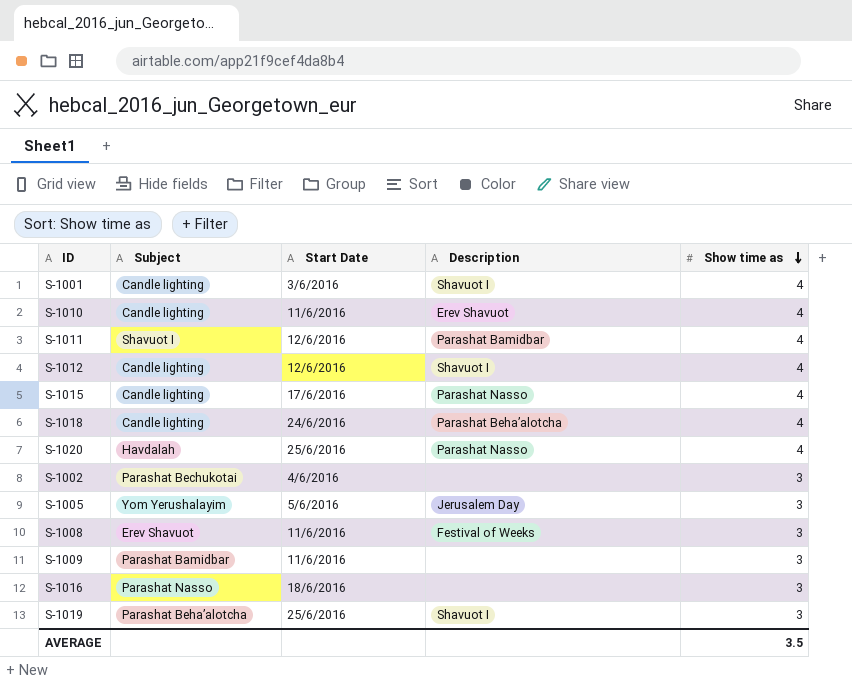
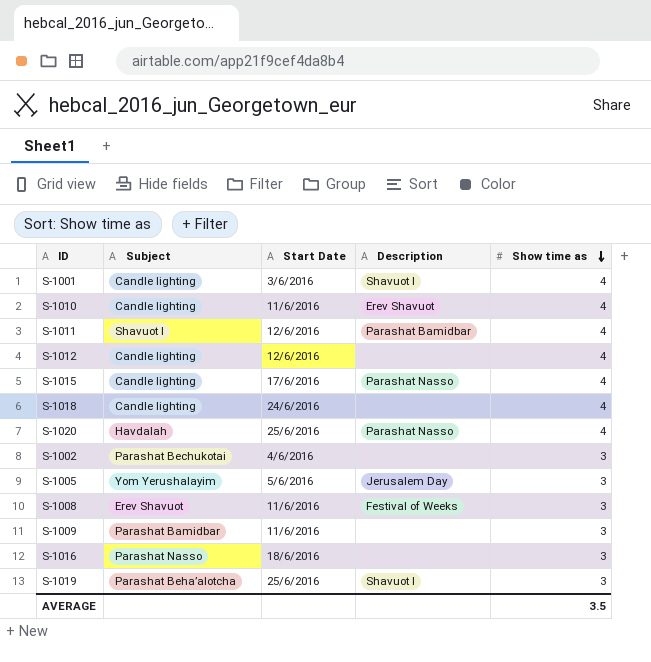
S-1012 | Description: Shavuot I -> none
S-1018 | Description: Parashat Beha’alotcha -> none

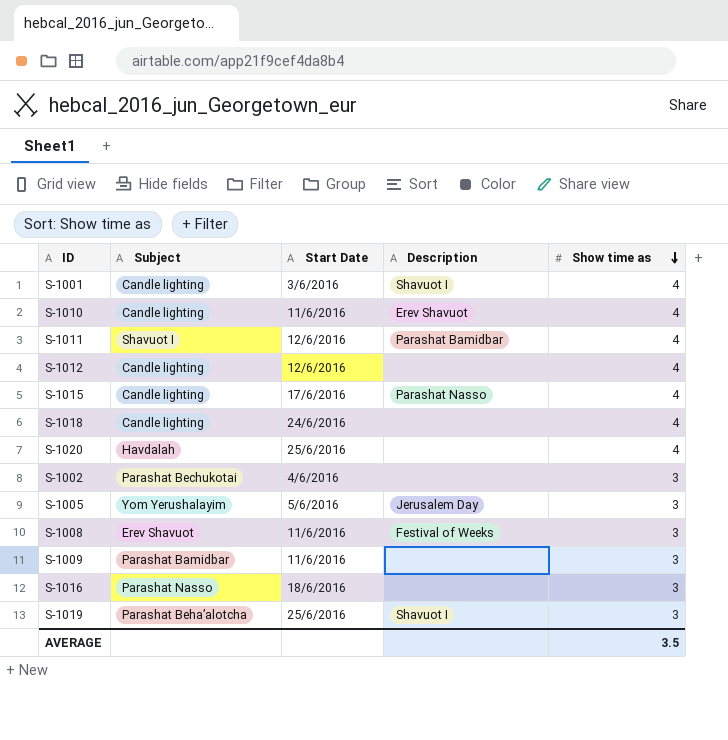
S-1020 | Description: Parashat Nasso -> none

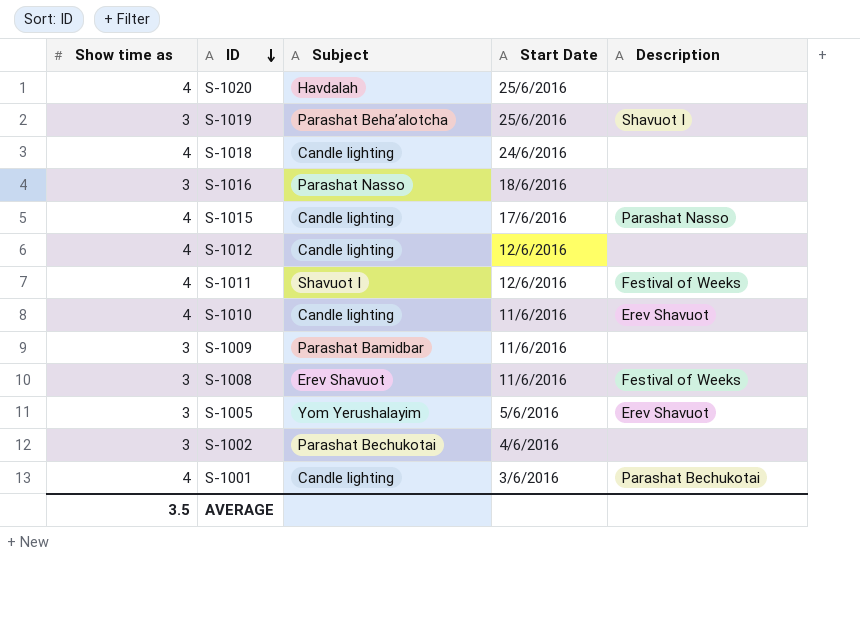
row order: Show time as descending -> ID descending
column Show time as | position: 5 -> 1
S-1011 | Description: Parashat Bamidbar -> Festival of Weeks
S-1005 | Description: Jerusalem Day -> Erev Shavuot
S-1001 | Description: Shavuot I -> Parashat Bechukotai

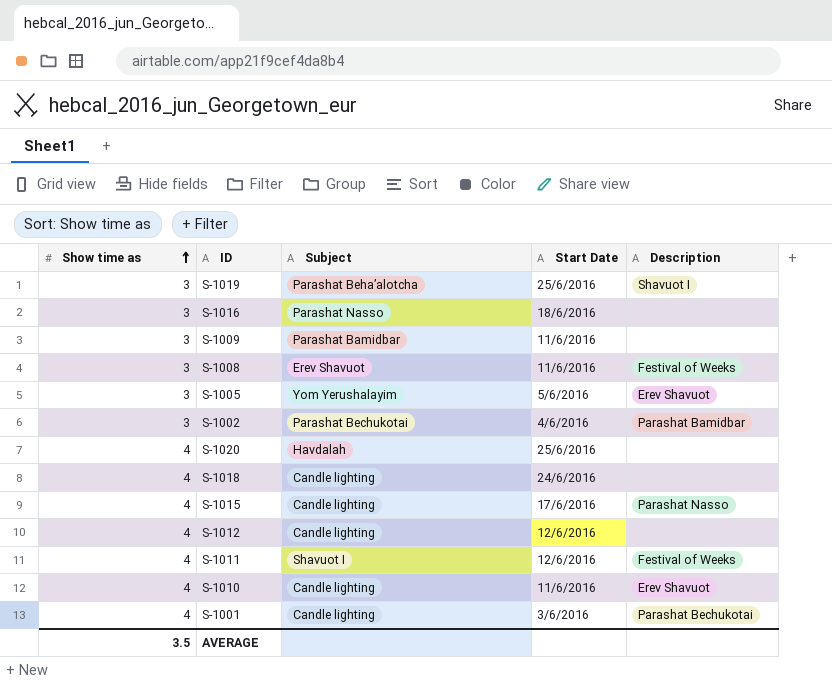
row order: ID descending -> Show time as ascending
S-1002 | Description: none -> Parashat Bamidbar

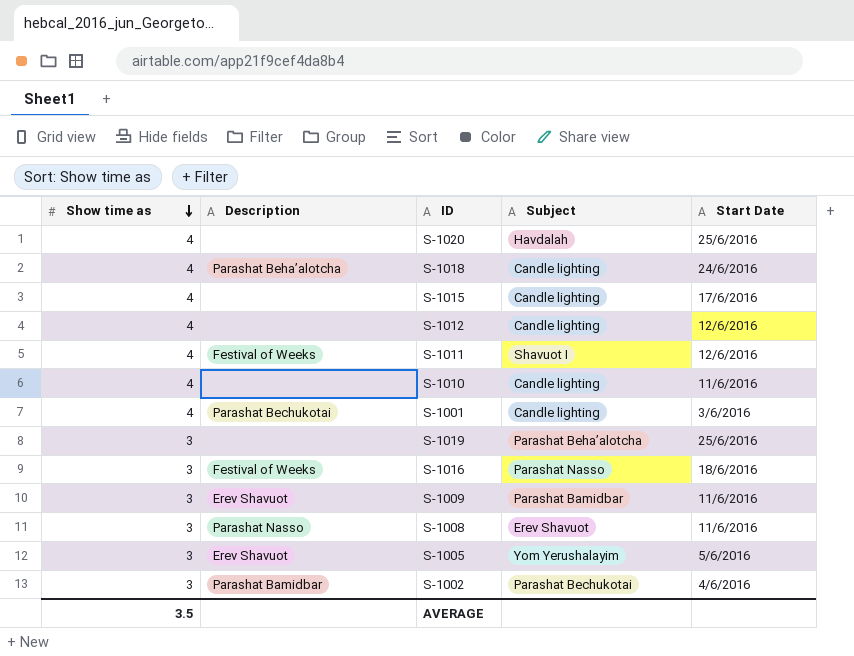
row order: Show time as ascending -> Show time as descending
column Description | position: 5 -> 2
S-1018 | Description: none -> Parashat Beha’alotcha
S-1015 | Description: Parashat Nasso -> none
S-1010 | Description: Erev Shavuot -> none
S-1019 | Description: Shavuot I -> none
S-1016 | Description: none -> Festival of Weeks
S-1009 | Description: none -> Erev Shavuot
S-1008 | Description: Festival of Weeks -> Parashat Nasso

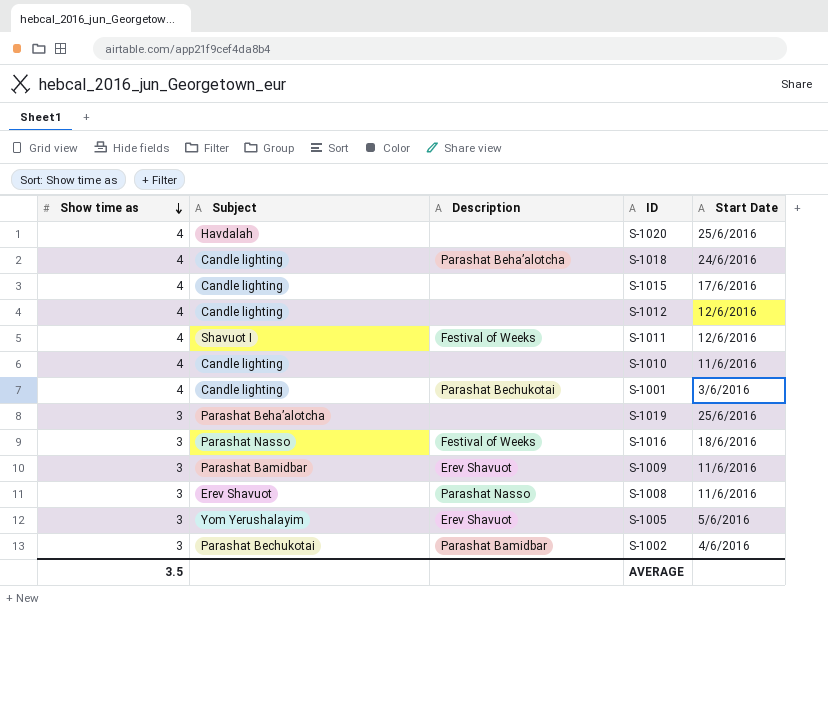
column Subject | position: 4 -> 2

